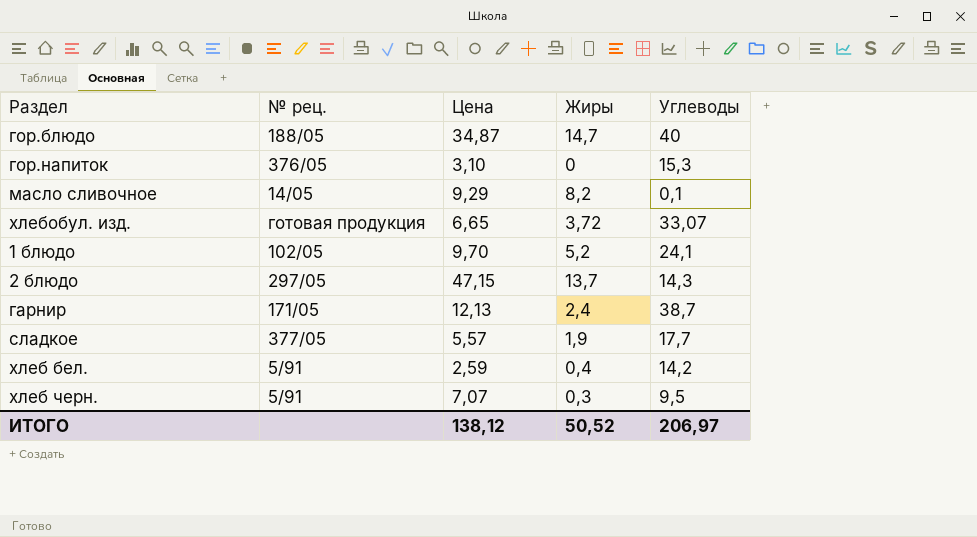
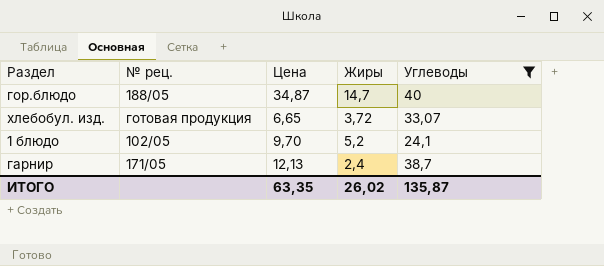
filter: none -> Углеводы >= 24,1
ИТОГО | Цена: 138,12 -> 63,35
ИТОГО | Жиры: 50,52 -> 26,02
ИТОГО | Углеводы: 206,97 -> 135,87

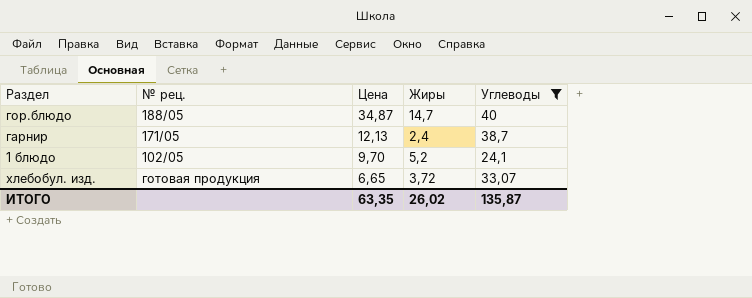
row order: none -> Цена descending

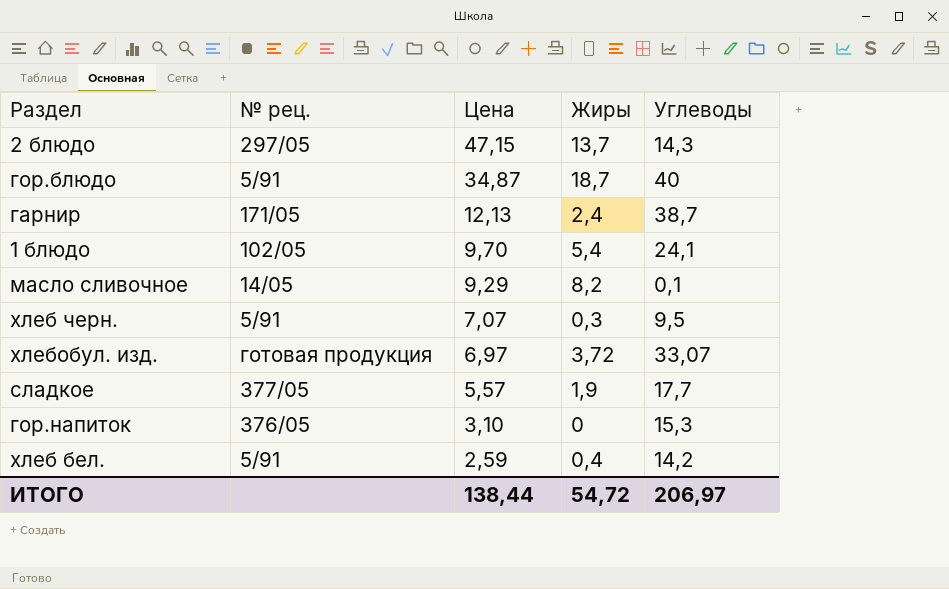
filter: Углеводы >= 24,1 -> none
гор.блюдо | № рец.: 188/05 -> 5/91
гор.блюдо | Жиры: 14,7 -> 18,7
1 блюдо | Жиры: 5,2 -> 5,4
хлебобул. изд. | Цена: 6,65 -> 6,97
ИТОГО | Цена: 63,35 -> 138,44
ИТОГО | Жиры: 26,02 -> 54,72
ИТОГО | Углеводы: 135,87 -> 206,97

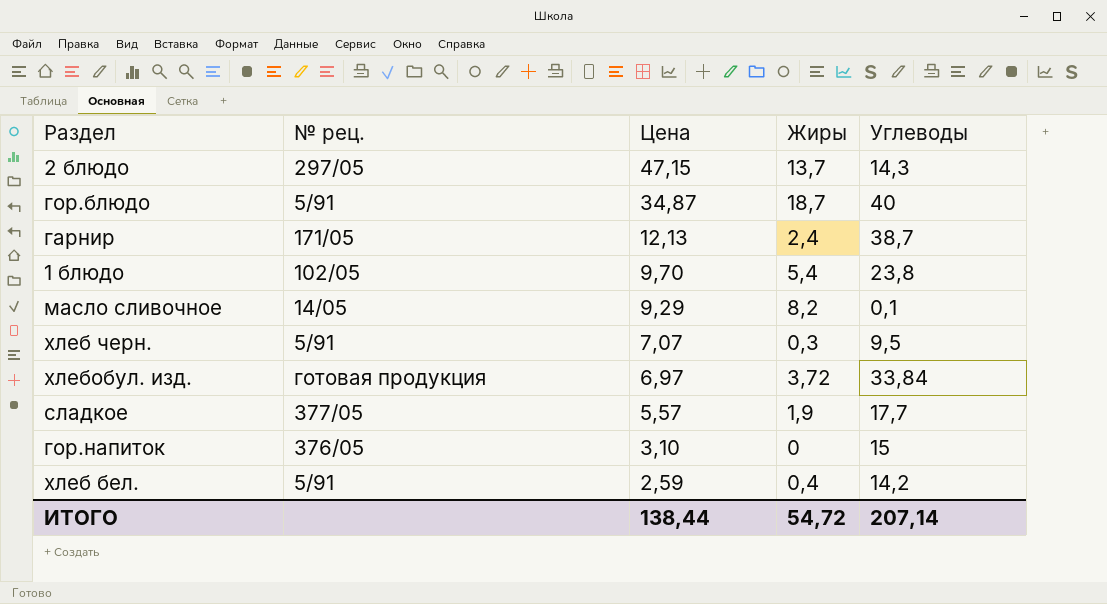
1 блюдо | Углеводы: 24,1 -> 23,8
хлебобул. изд. | Углеводы: 33,07 -> 33,84
гор.напиток | Углеводы: 15,3 -> 15
ИТОГО | Углеводы: 206,97 -> 207,14

